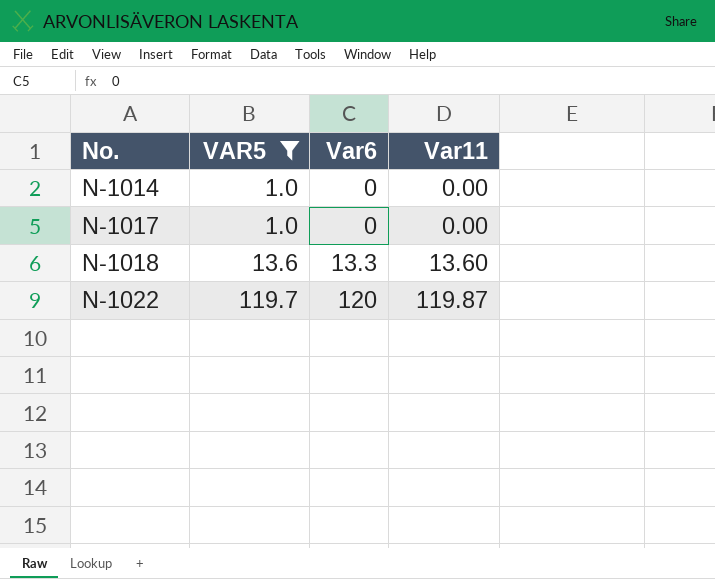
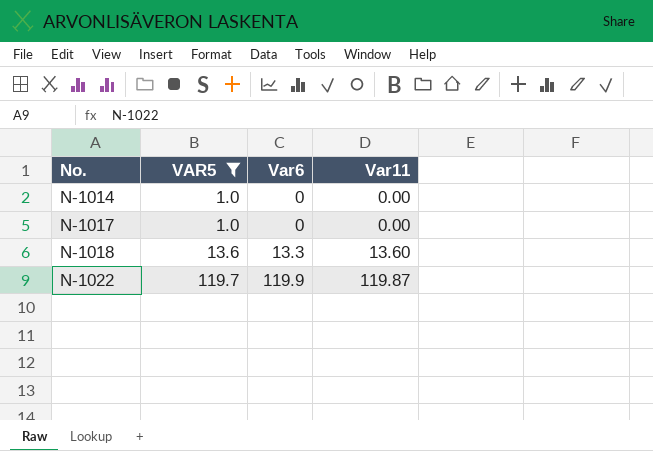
N-1022 | Var6: 120 -> 119.9

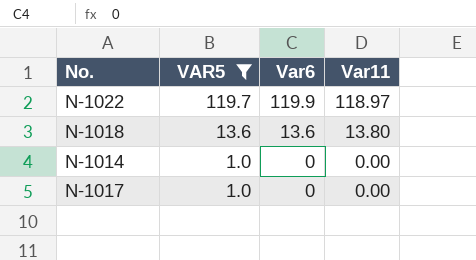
row order: No. ascending -> VAR5 descending
N-1022 | Var11: 119.87 -> 118.97
N-1018 | Var6: 13.3 -> 13.6
N-1018 | Var11: 13.60 -> 13.80

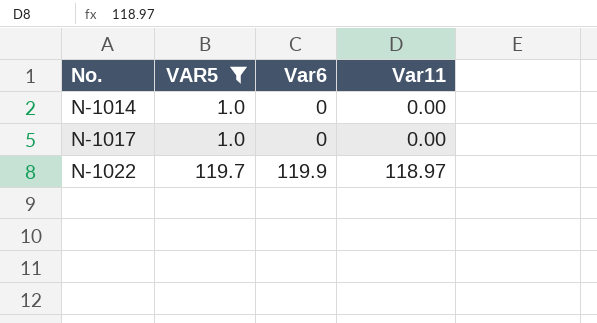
row order: VAR5 descending -> No. ascending
row N-1018: 13.6 | 13.6 | 13.80 -> none

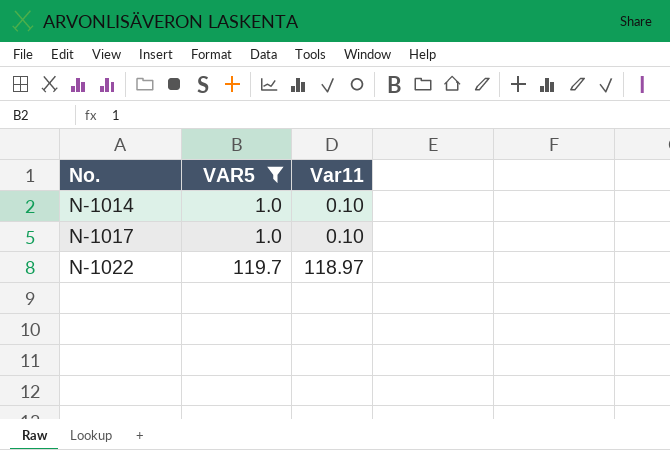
column Var6 | position: 3 -> none
N-1014 | Var11: 0.00 -> 0.10
N-1017 | Var11: 0.00 -> 0.10

